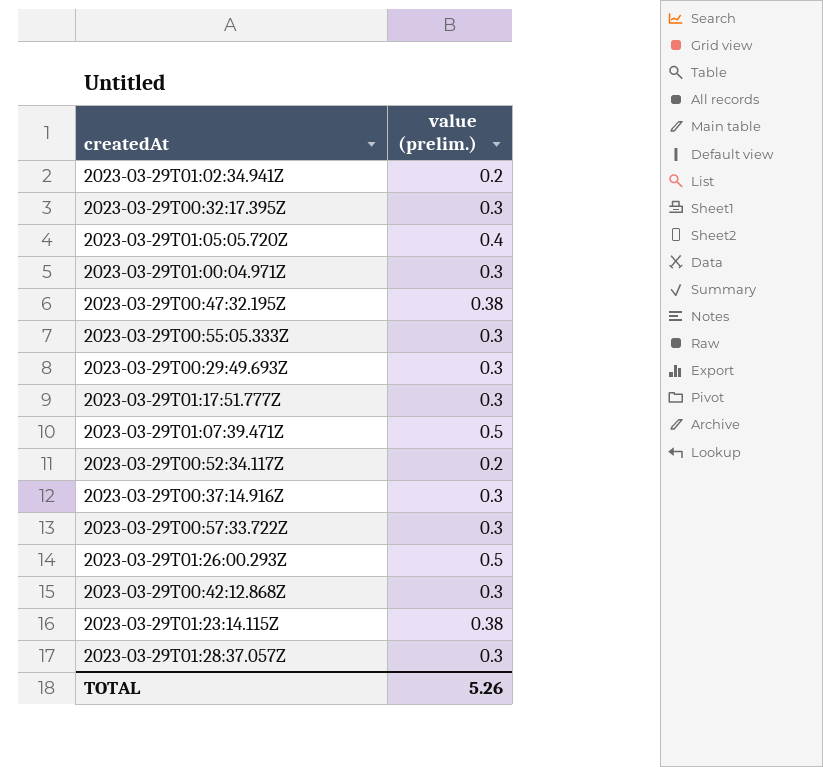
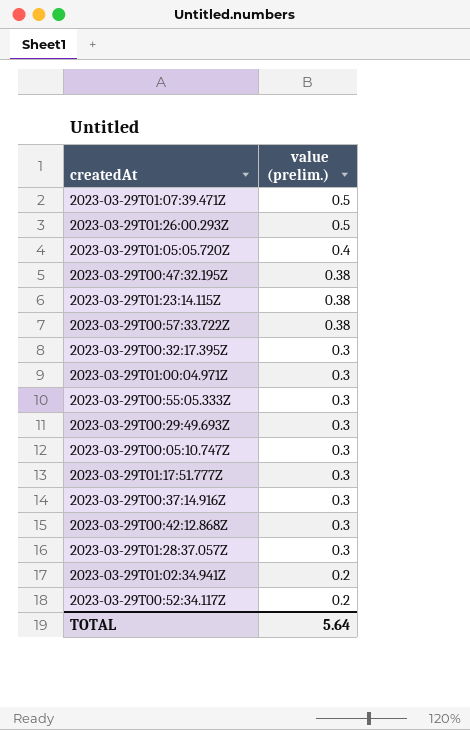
row order: none -> value (prelim.) descending
2023-03-29T00:57:33.722Z | value (prelim.): 0.3 -> 0.38
row 2023-03-29T00:05:10.747Z: none -> 0.3
TOTAL | value (prelim.): 5.26 -> 5.64

